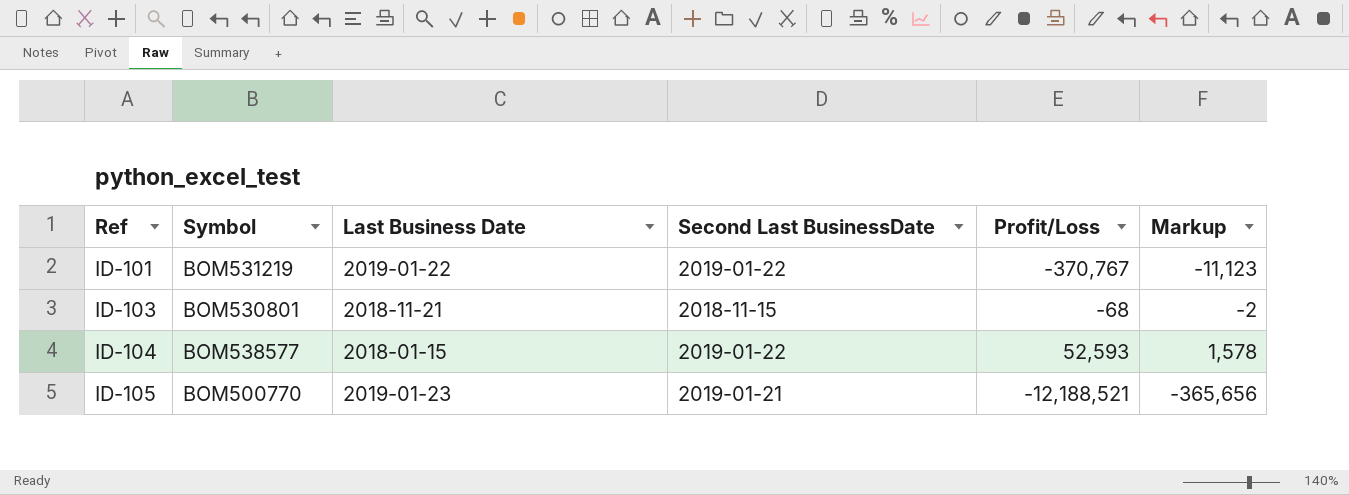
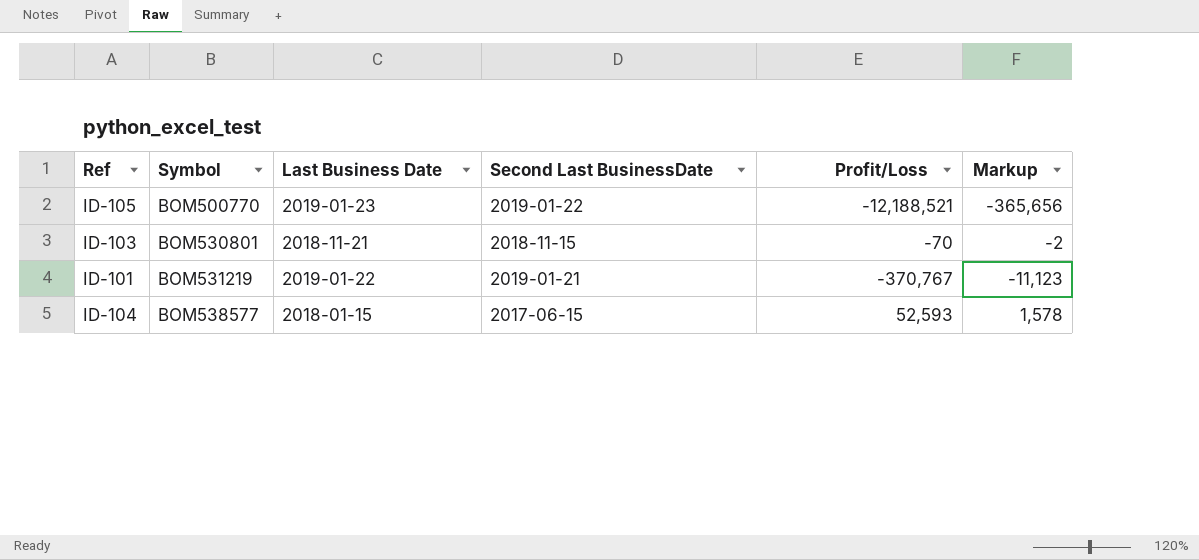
row order: Ref ascending -> Symbol ascending
ID-105 | Second Last BusinessDate: 2019-01-21 -> 2019-01-22
ID-103 | Profit/Loss: -68 -> -70
ID-101 | Second Last BusinessDate: 2019-01-22 -> 2019-01-21
ID-104 | Second Last BusinessDate: 2019-01-22 -> 2017-06-15

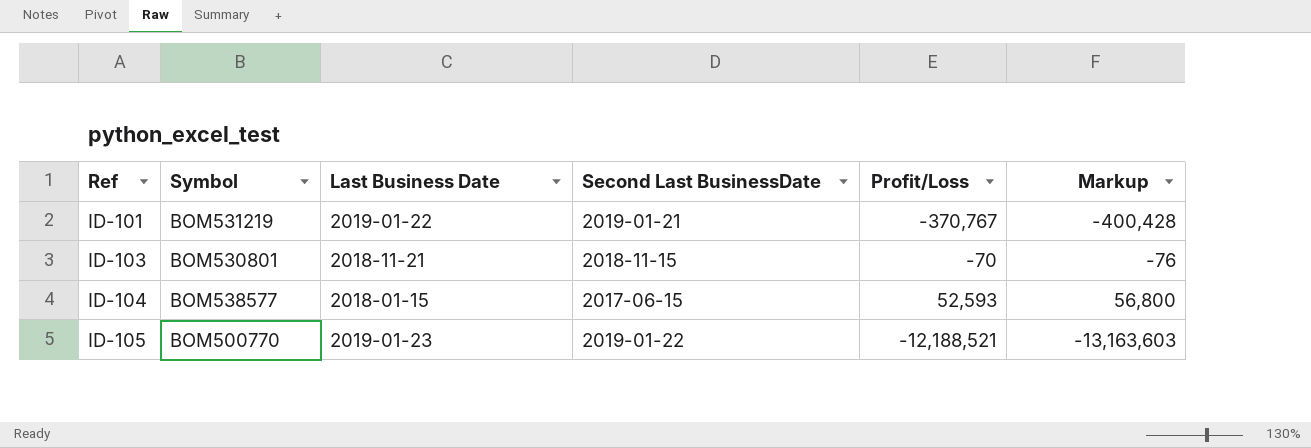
row order: Symbol ascending -> Ref ascending
column Markup | formula: [Profit/Loss] * 0.03 -> [Profit/Loss] * 1.08

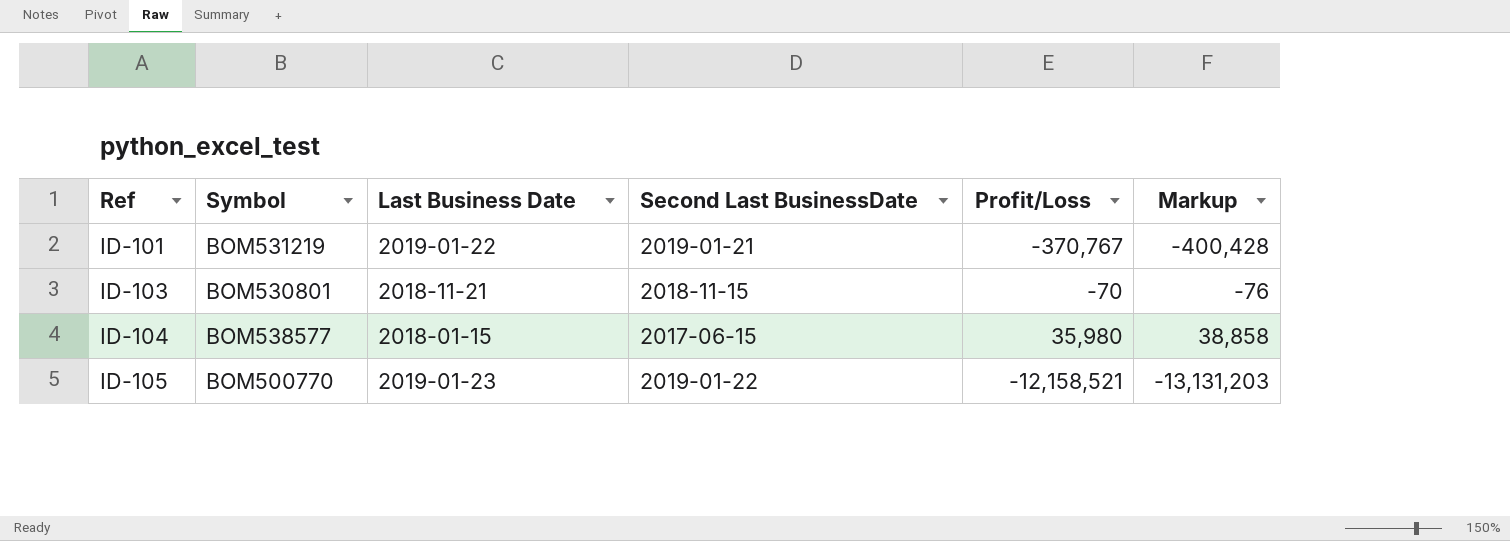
ID-104 | Profit/Loss: 52,593 -> 35,980
ID-104 | Markup: 56,800 -> 38,858
ID-105 | Profit/Loss: -12,188,521 -> -12,158,521
ID-105 | Markup: -13,163,603 -> -13,131,203

